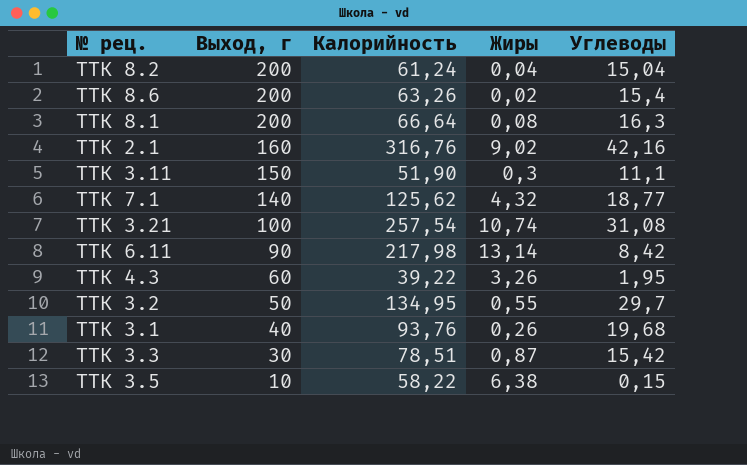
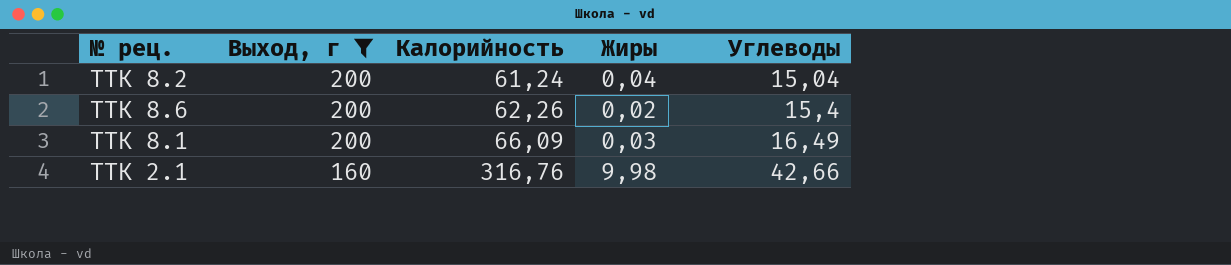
filter: none -> Выход, г >= 160
ТТК 8.6 | Калорийность: 63,26 -> 62,26
ТТК 8.1 | Калорийность: 66,64 -> 66,09
ТТК 8.1 | Жиры: 0,08 -> 0,03
ТТК 8.1 | Углеводы: 16,3 -> 16,49
ТТК 2.1 | Жиры: 9,02 -> 9,98
ТТК 2.1 | Углеводы: 42,16 -> 42,66

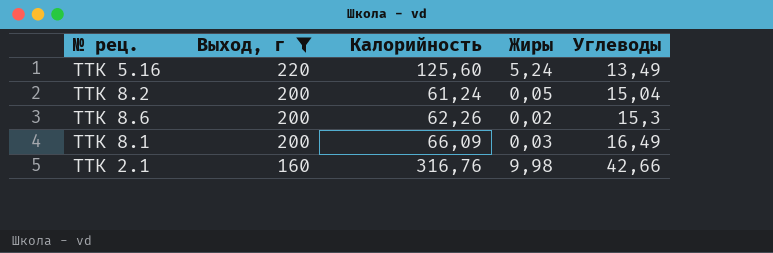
row ТТК 5.16: none -> 220 | 125,60 | 5,24 | 13,49
ТТК 8.2 | Жиры: 0,04 -> 0,05
ТТК 8.6 | Углеводы: 15,4 -> 15,3

